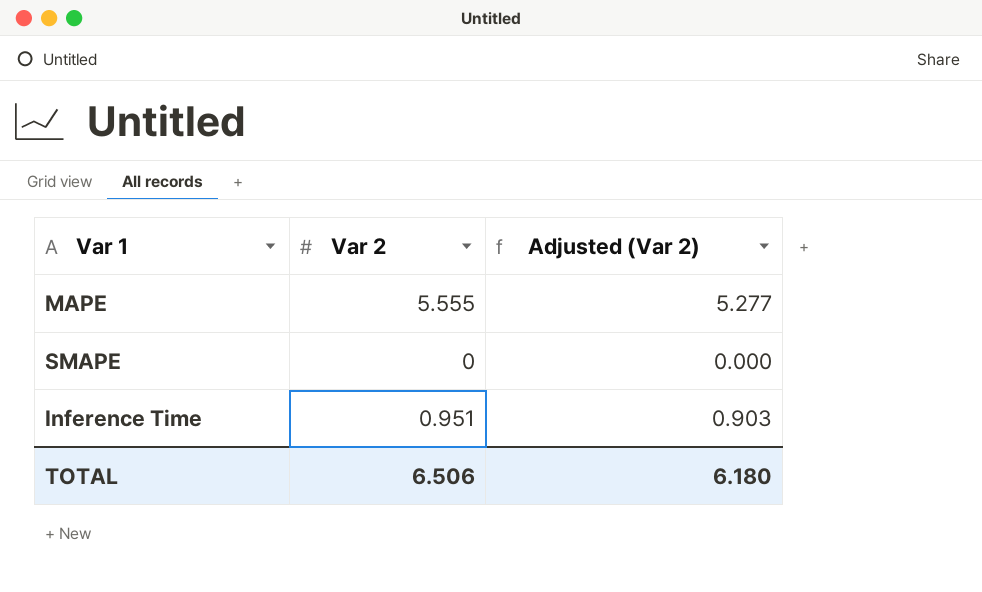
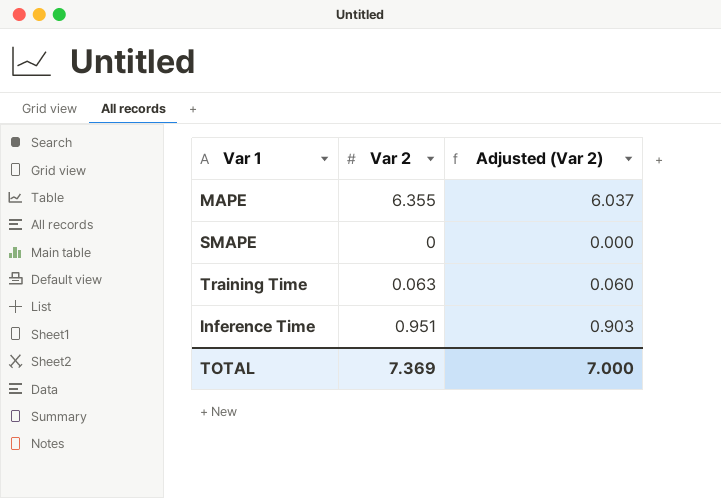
MAPE | Var 2: 5.555 -> 6.355
MAPE | Adjusted (Var 2): 5.277 -> 6.037
row Training Time: none -> 0.063 | 0.060
TOTAL | Var 2: 6.506 -> 7.369
TOTAL | Adjusted (Var 2): 6.180 -> 7.000

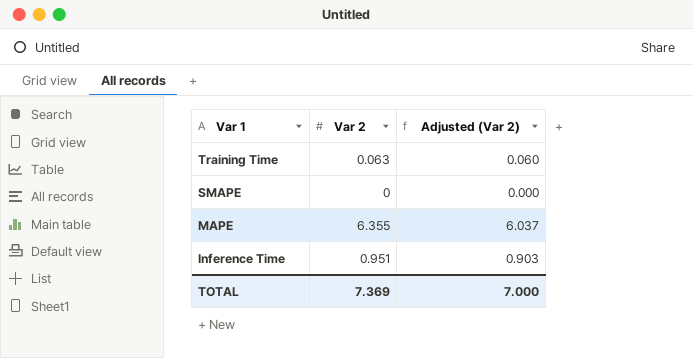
row order: none -> Var 1 descending

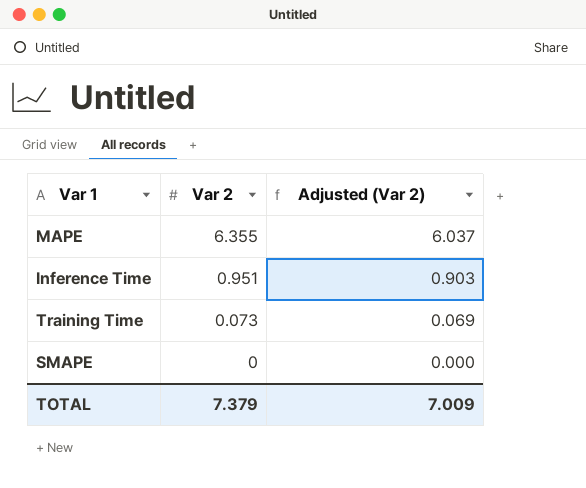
row order: Var 1 descending -> Var 2 descending
Training Time | Var 2: 0.063 -> 0.073
Training Time | Adjusted (Var 2): 0.060 -> 0.069
TOTAL | Var 2: 7.369 -> 7.379
TOTAL | Adjusted (Var 2): 7.000 -> 7.009

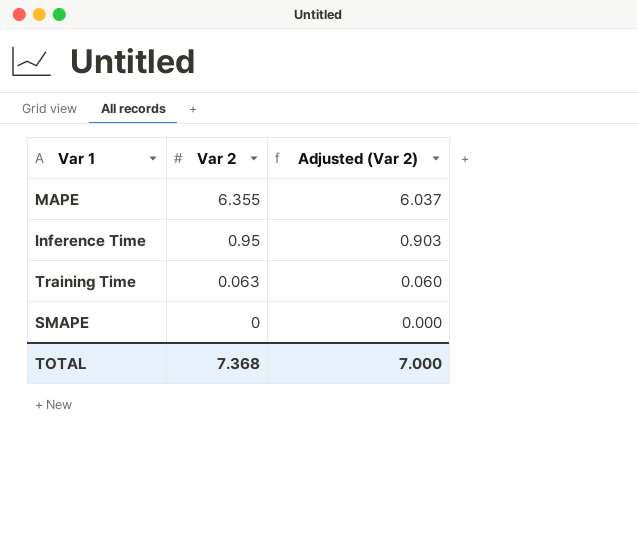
Inference Time | Var 2: 0.951 -> 0.95
Training Time | Var 2: 0.073 -> 0.063
Training Time | Adjusted (Var 2): 0.069 -> 0.060
TOTAL | Var 2: 7.379 -> 7.368
TOTAL | Adjusted (Var 2): 7.009 -> 7.000

